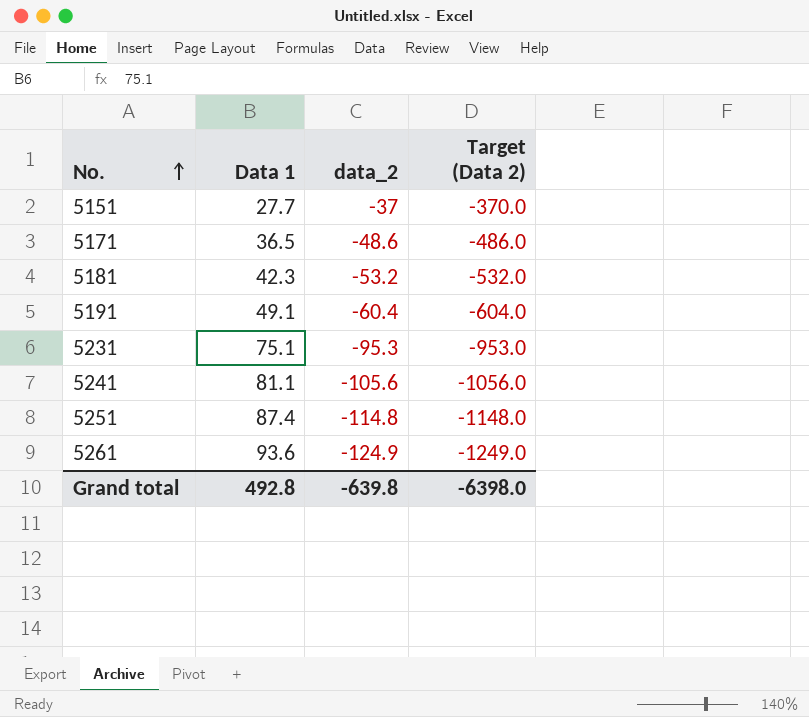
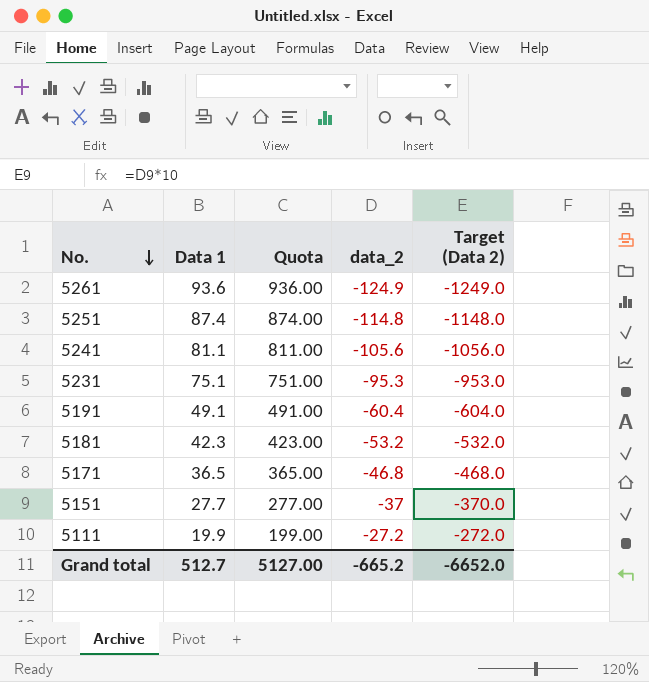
row order: No. ascending -> No. descending
column Quota | formula: none -> [Data 1] * 10
5171 | data_2: -48.6 -> -46.8
5171 | Target (Data 2): -486.0 -> -468.0
row 5111: none -> 19.9 | 199.00 | -27.2 | -272.0
Grand total | Data 1: 492.8 -> 512.7
Grand total | data_2: -639.8 -> -665.2
Grand total | Target (Data 2): -6398.0 -> -6652.0

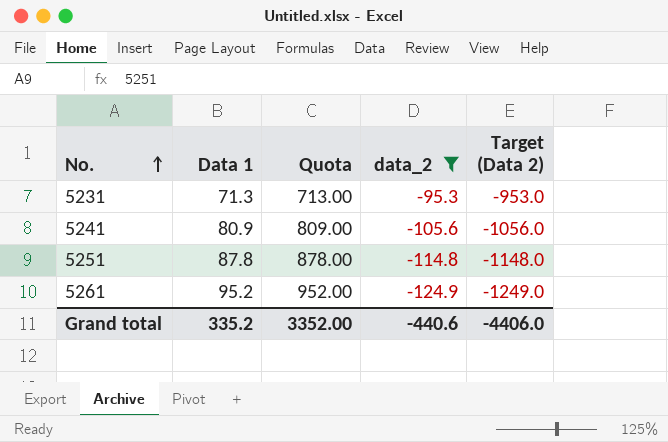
filter: none -> data_2 <= -95.3
row order: No. descending -> No. ascending
5231 | Data 1: 75.1 -> 71.3
5231 | Quota: 751.00 -> 713.00
5241 | Data 1: 81.1 -> 80.9
5241 | Quota: 811.00 -> 809.00
5251 | Data 1: 87.4 -> 87.8
5251 | Quota: 874.00 -> 878.00
5261 | Data 1: 93.6 -> 95.2
5261 | Quota: 936.00 -> 952.00
Grand total | Data 1: 512.7 -> 335.2
Grand total | Quota: 5127.00 -> 3352.00
Grand total | data_2: -665.2 -> -440.6
Grand total | Target (Data 2): -6652.0 -> -4406.0

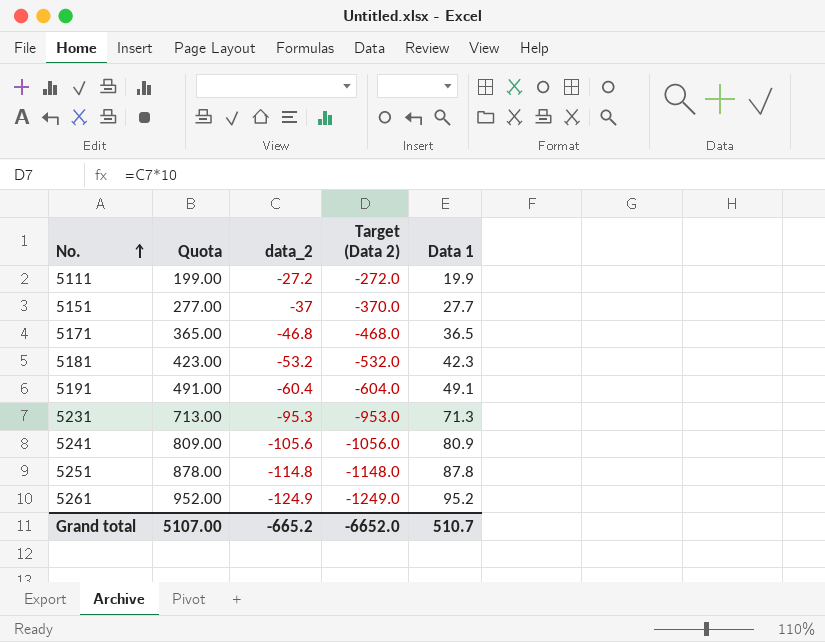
filter: data_2 <= -95.3 -> none
column Data 1 | position: 2 -> 5
Grand total | Quota: 3352.00 -> 5107.00
Grand total | data_2: -440.6 -> -665.2
Grand total | Target (Data 2): -4406.0 -> -6652.0
Grand total | Data 1: 335.2 -> 510.7

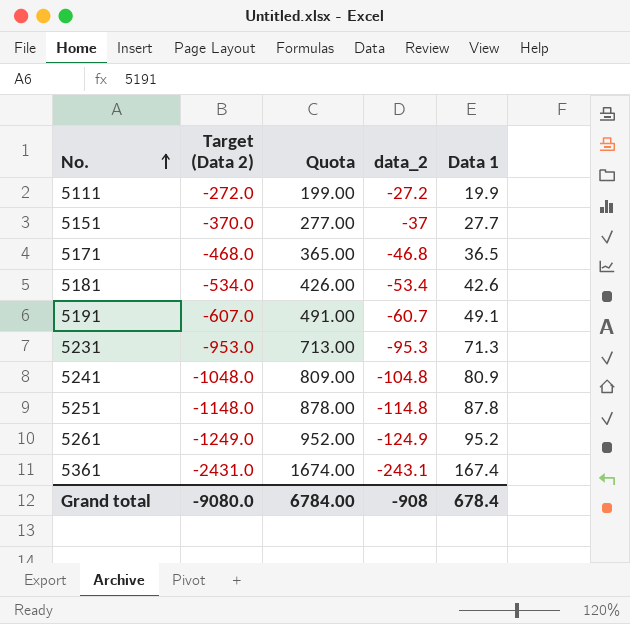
column Target (Data 2) | position: 4 -> 2
5181 | Target (Data 2): -532.0 -> -534.0
5181 | Quota: 423.00 -> 426.00
5181 | data_2: -53.2 -> -53.4
5181 | Data 1: 42.3 -> 42.6
5191 | Target (Data 2): -604.0 -> -607.0
5191 | data_2: -60.4 -> -60.7
5241 | Target (Data 2): -1056.0 -> -1048.0
5241 | data_2: -105.6 -> -104.8
row 5361: none -> -2431.0 | 1674.00 | -243.1 | 167.4
Grand total | Target (Data 2): -6652.0 -> -9080.0
Grand total | Quota: 5107.00 -> 6784.00
Grand total | data_2: -665.2 -> -908
Grand total | Data 1: 510.7 -> 678.4

